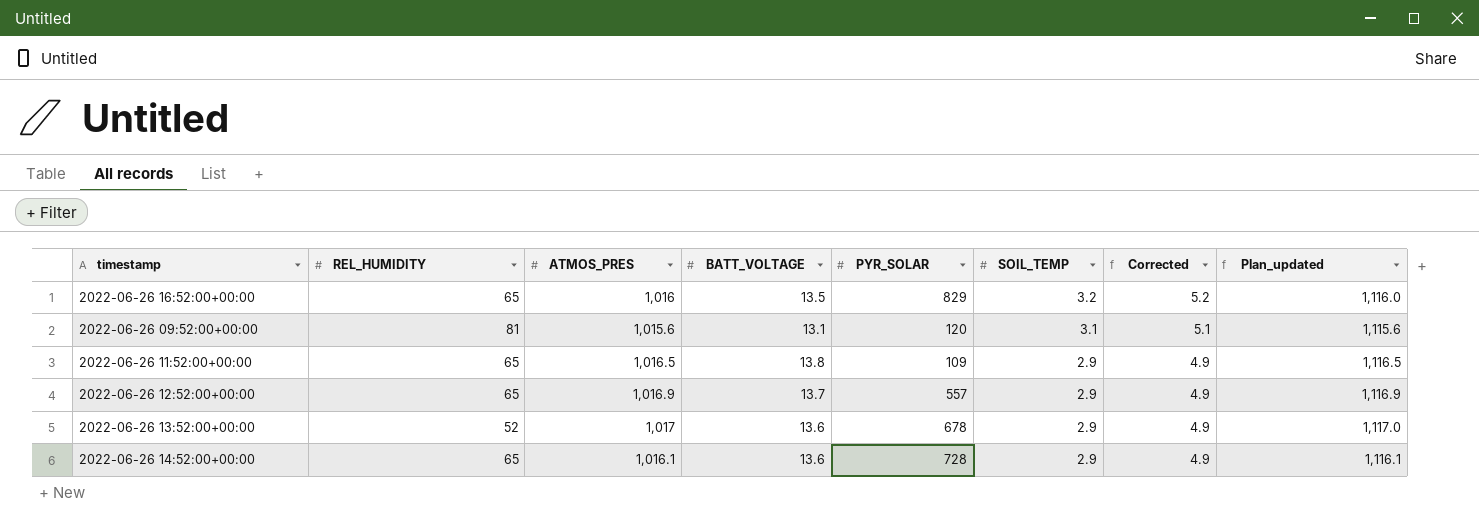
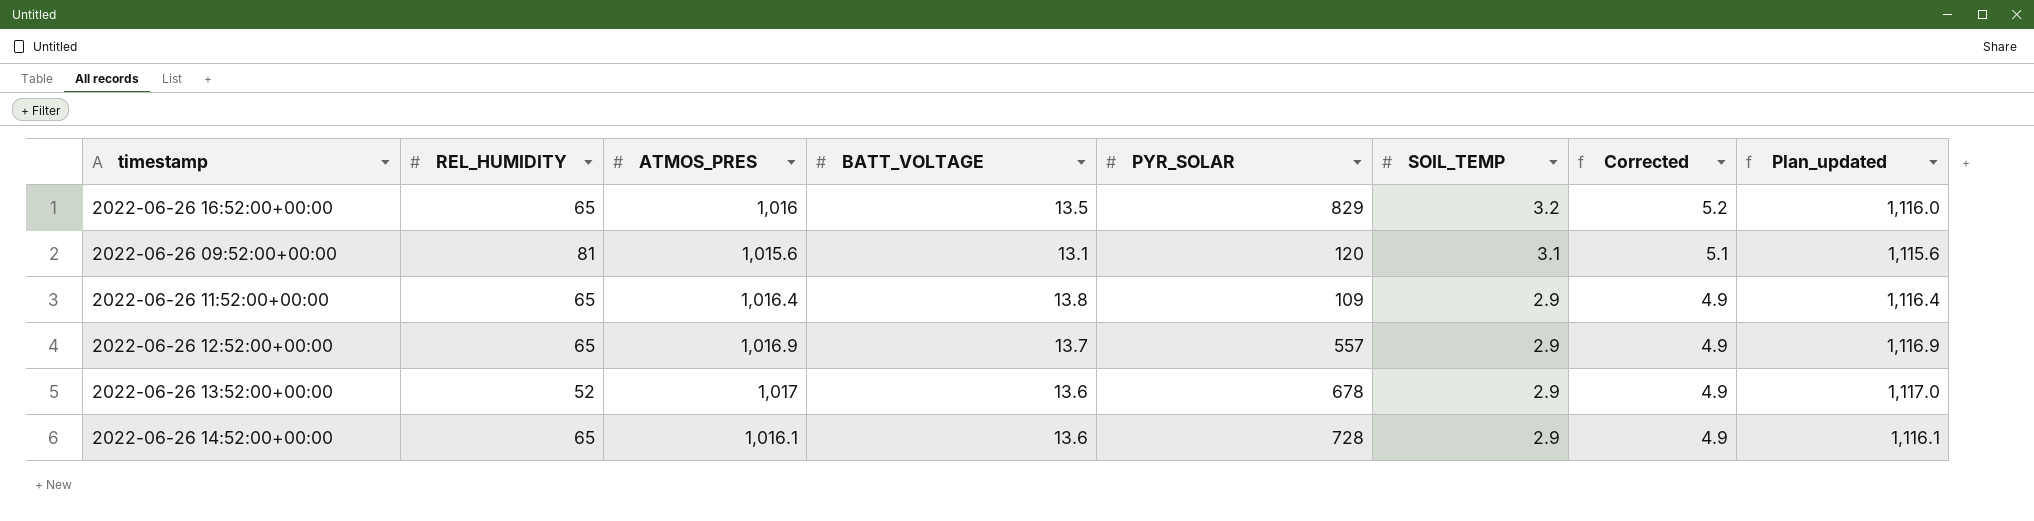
2022-06-26 11:52:00+00:00 | ATMOS_PRES: 1,016.5 -> 1,016.4
2022-06-26 11:52:00+00:00 | Plan_updated: 1,116.5 -> 1,116.4

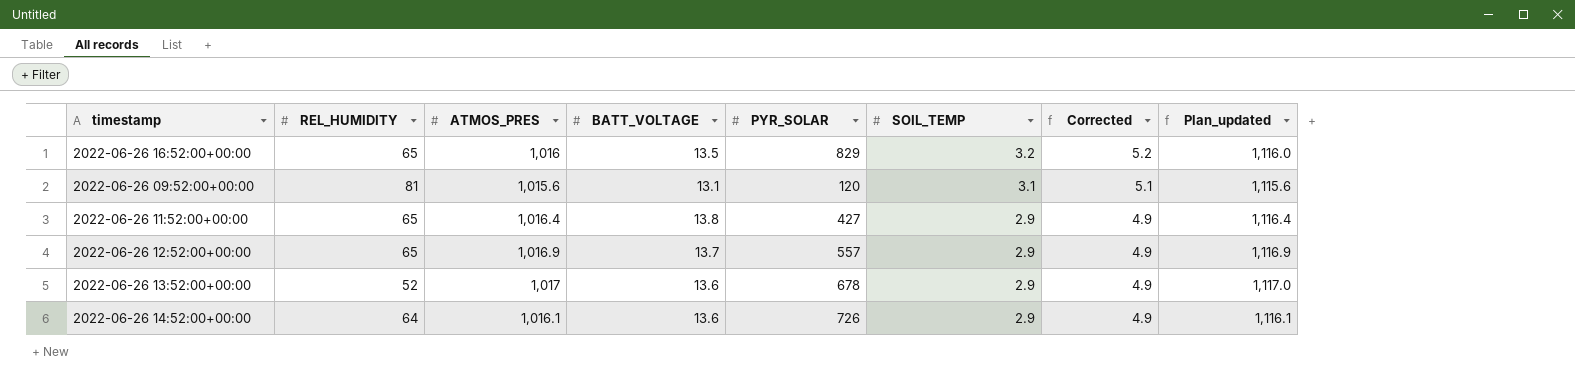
2022-06-26 11:52:00+00:00 | PYR_SOLAR: 109 -> 427
2022-06-26 14:52:00+00:00 | REL_HUMIDITY: 65 -> 64
2022-06-26 14:52:00+00:00 | PYR_SOLAR: 728 -> 726

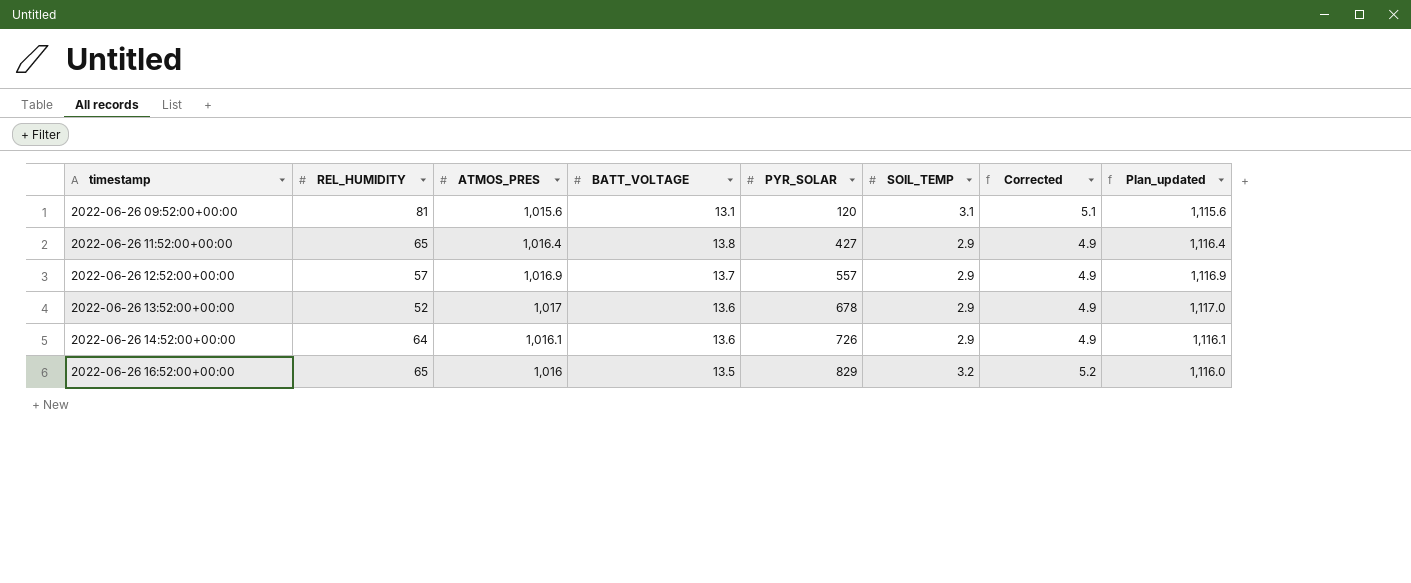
row order: SOIL_TEMP descending -> timestamp ascending
2022-06-26 12:52:00+00:00 | REL_HUMIDITY: 65 -> 57

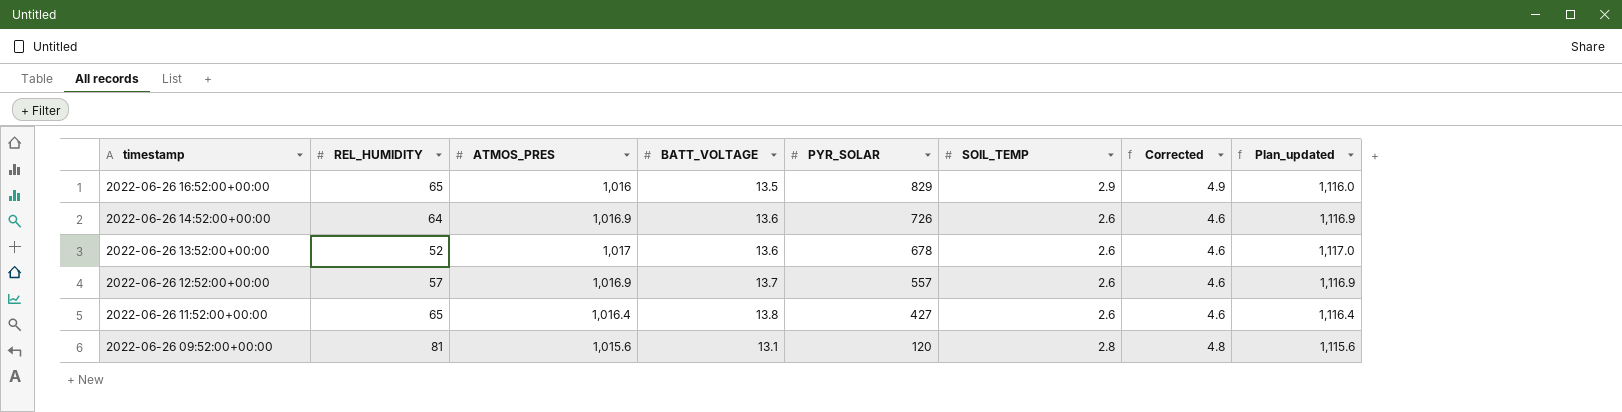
row order: timestamp ascending -> timestamp descending
2022-06-26 16:52:00+00:00 | SOIL_TEMP: 3.2 -> 2.9
2022-06-26 16:52:00+00:00 | Corrected: 5.2 -> 4.9
2022-06-26 14:52:00+00:00 | ATMOS_PRES: 1,016.1 -> 1,016.9
2022-06-26 14:52:00+00:00 | SOIL_TEMP: 2.9 -> 2.6
2022-06-26 14:52:00+00:00 | Corrected: 4.9 -> 4.6
2022-06-26 14:52:00+00:00 | Plan_updated: 1,116.1 -> 1,116.9
2022-06-26 13:52:00+00:00 | SOIL_TEMP: 2.9 -> 2.6
2022-06-26 13:52:00+00:00 | Corrected: 4.9 -> 4.6
2022-06-26 12:52:00+00:00 | SOIL_TEMP: 2.9 -> 2.6
2022-06-26 12:52:00+00:00 | Corrected: 4.9 -> 4.6
2022-06-26 11:52:00+00:00 | SOIL_TEMP: 2.9 -> 2.6
2022-06-26 11:52:00+00:00 | Corrected: 4.9 -> 4.6
2022-06-26 09:52:00+00:00 | SOIL_TEMP: 3.1 -> 2.8
2022-06-26 09:52:00+00:00 | Corrected: 5.1 -> 4.8

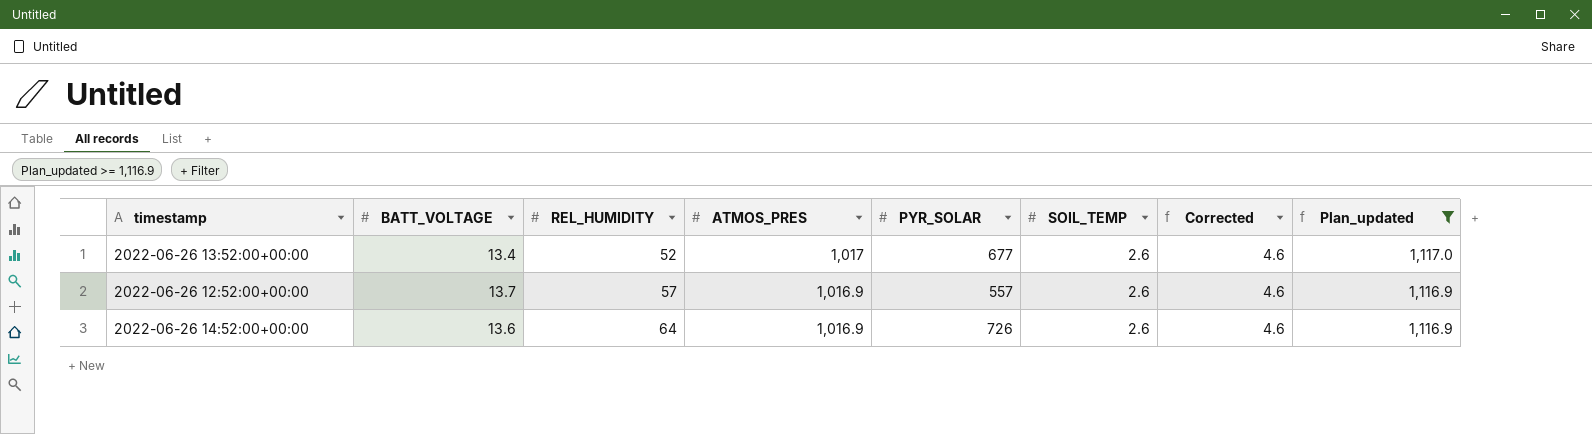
filter: none -> Plan_updated >= 1,116.9
row order: timestamp descending -> REL_HUMIDITY ascending
column BATT_VOLTAGE | position: 4 -> 2
2022-06-26 13:52:00+00:00 | BATT_VOLTAGE: 13.6 -> 13.4
2022-06-26 13:52:00+00:00 | PYR_SOLAR: 678 -> 677

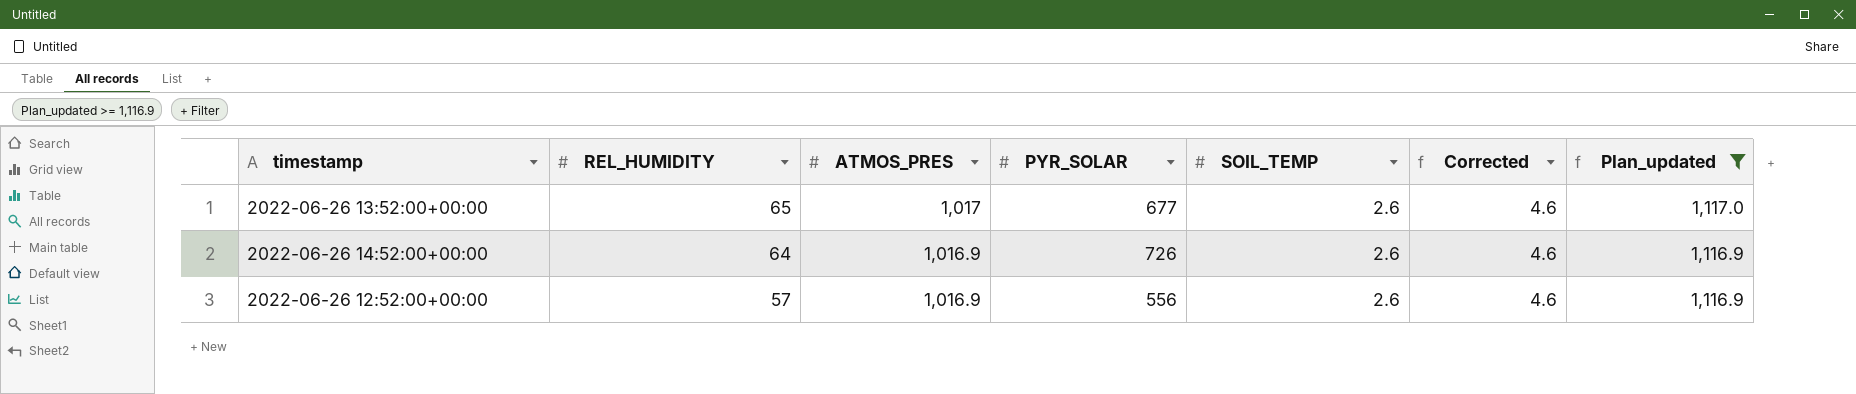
row order: REL_HUMIDITY ascending -> REL_HUMIDITY descending
column BATT_VOLTAGE | position: 2 -> none
2022-06-26 13:52:00+00:00 | REL_HUMIDITY: 52 -> 65
2022-06-26 12:52:00+00:00 | PYR_SOLAR: 557 -> 556

